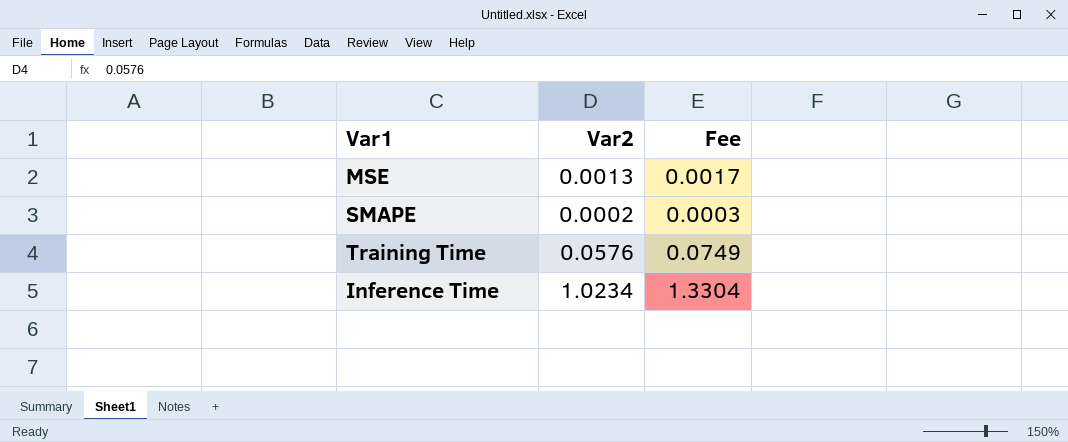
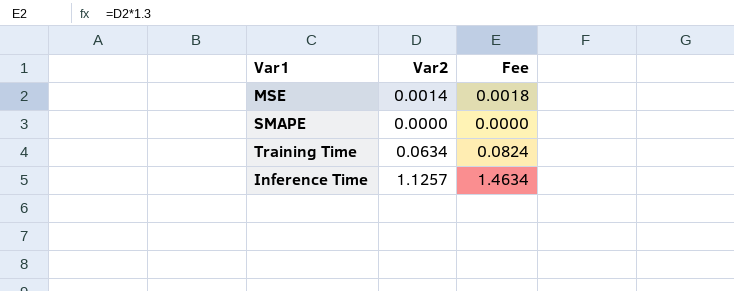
MSE | Var2: 0.0013 -> 0.0014
MSE | Fee: 0.0017 -> 0.0018
SMAPE | Var2: 0.0002 -> 0.0000
SMAPE | Fee: 0.0003 -> 0.0000
Training Time | Var2: 0.0576 -> 0.0634
Training Time | Fee: 0.0749 -> 0.0824
Inference Time | Var2: 1.0234 -> 1.1257
Inference Time | Fee: 1.3304 -> 1.4634

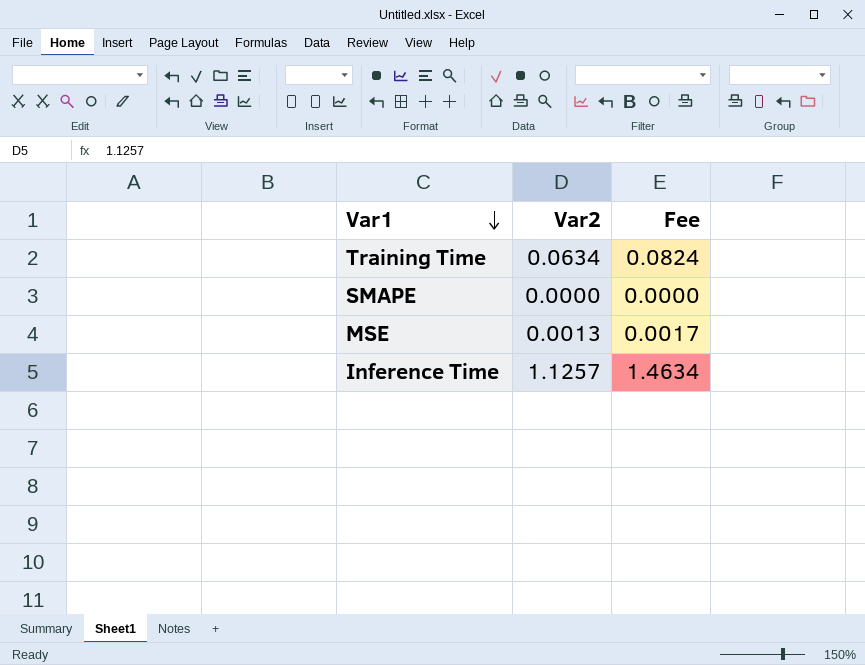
row order: none -> Var1 descending
MSE | Var2: 0.0014 -> 0.0013
MSE | Fee: 0.0018 -> 0.0017

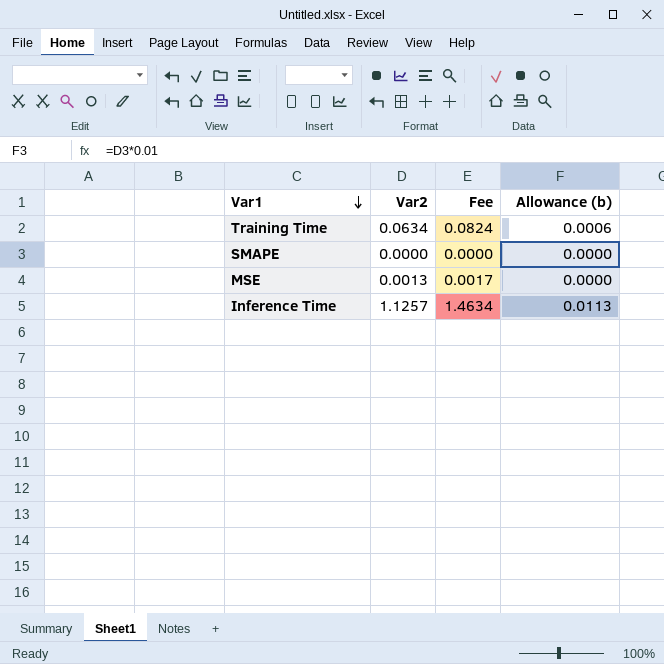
column Allowance (b) | formula: none -> [Var2] * 0.01

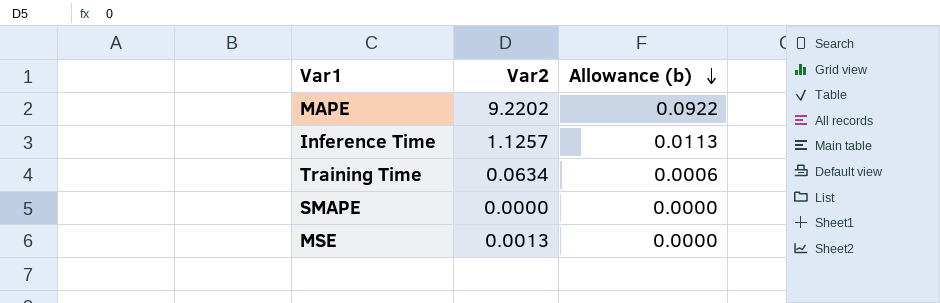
row order: Var1 descending -> Allowance (b) descending
column Fee | formula: [Var2] * 1.3 -> none
row MAPE: none -> 9.2202 | 0.0922

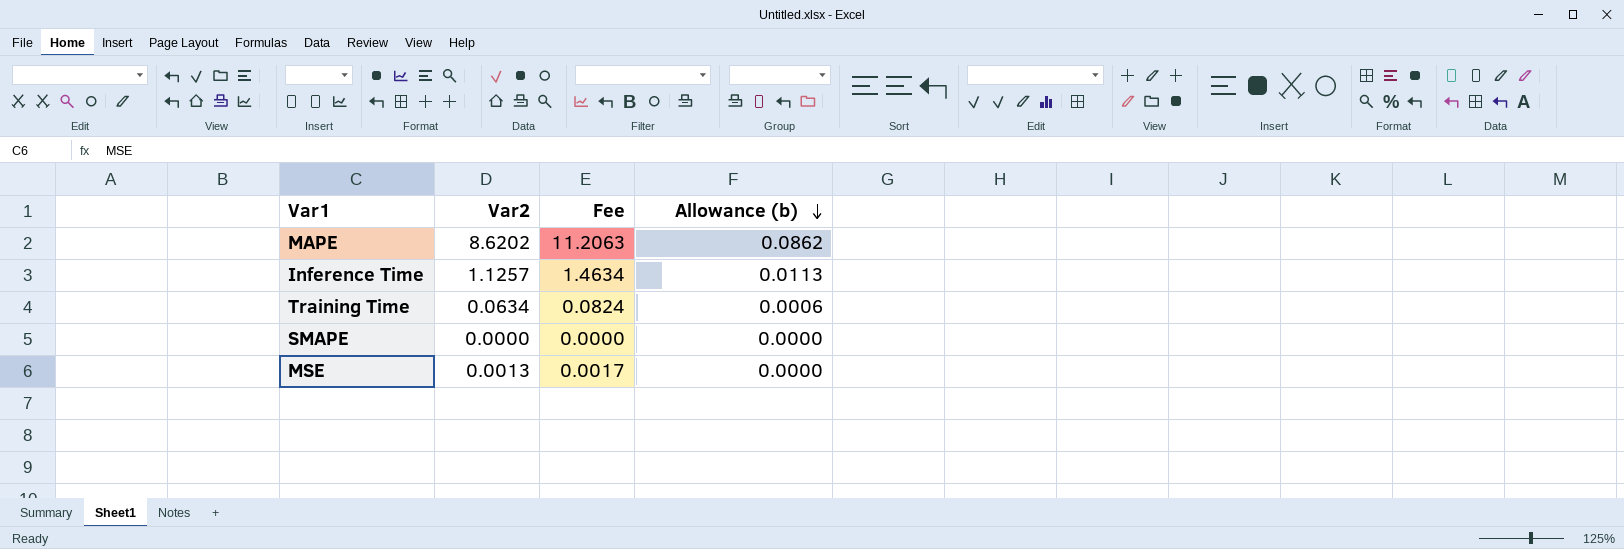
column Fee | formula: none -> [Var2] * 1.3
MAPE | Var2: 9.2202 -> 8.6202
MAPE | Allowance (b): 0.0922 -> 0.0862

